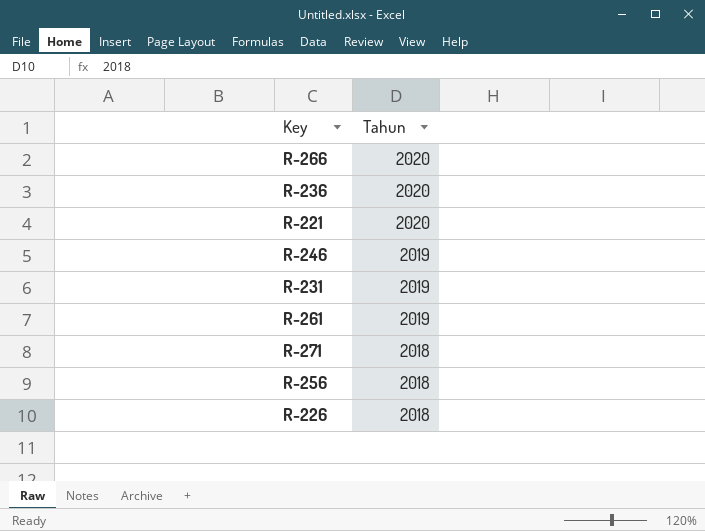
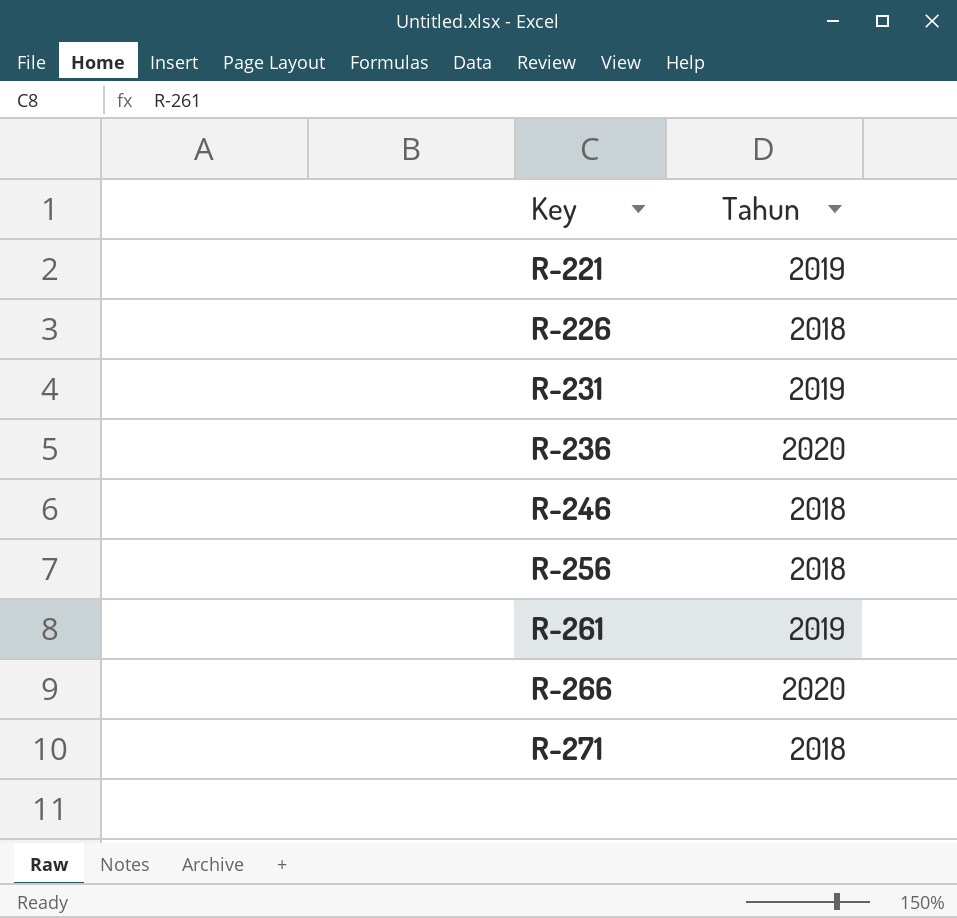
row order: Tahun descending -> Key ascending
R-221 | Tahun: 2020 -> 2019
R-246 | Tahun: 2019 -> 2018

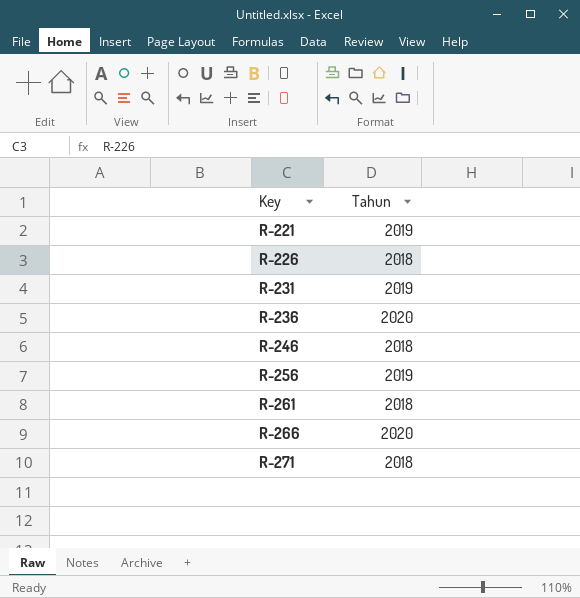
R-256 | Tahun: 2018 -> 2019
R-261 | Tahun: 2019 -> 2018

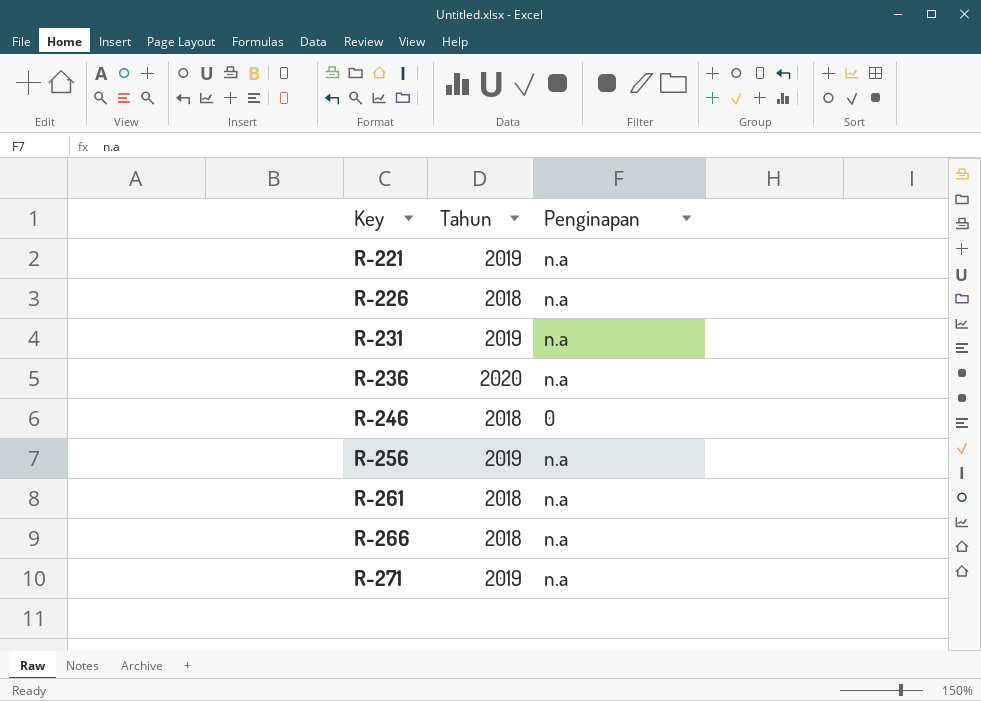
column Penginapan | position: none -> 3
R-266 | Tahun: 2020 -> 2018
R-271 | Tahun: 2018 -> 2019

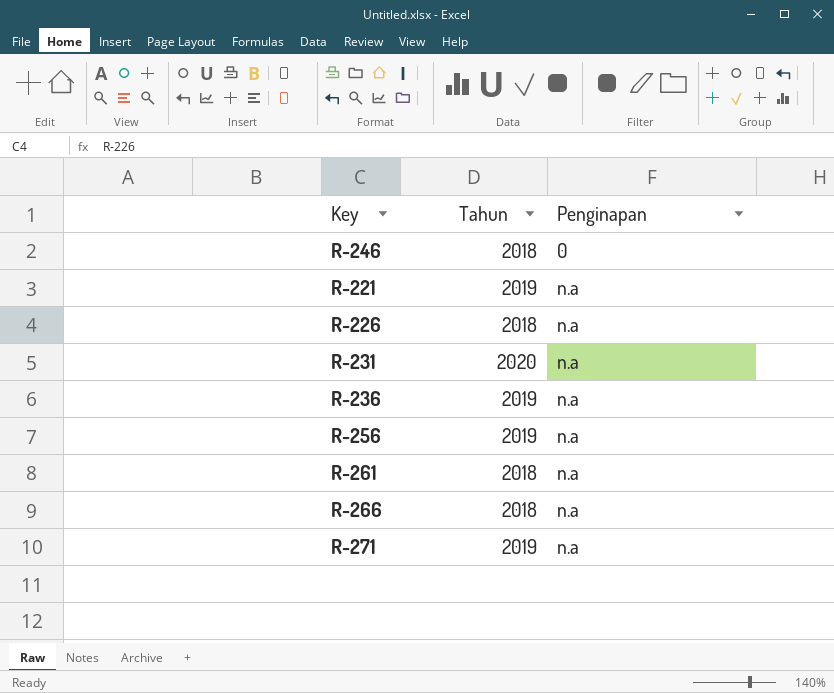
row order: Key ascending -> Penginapan ascending
R-231 | Tahun: 2019 -> 2020
R-236 | Tahun: 2020 -> 2019

